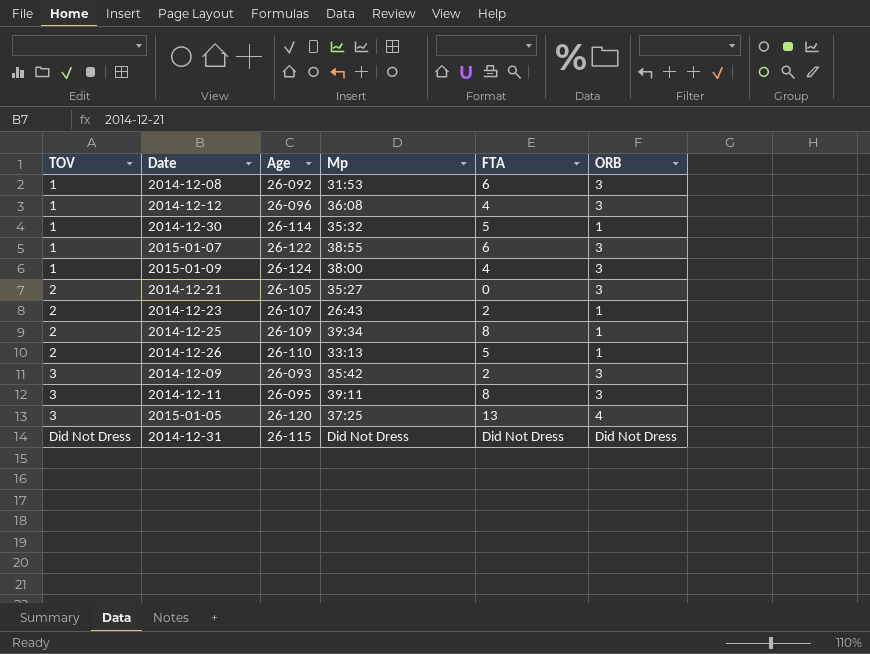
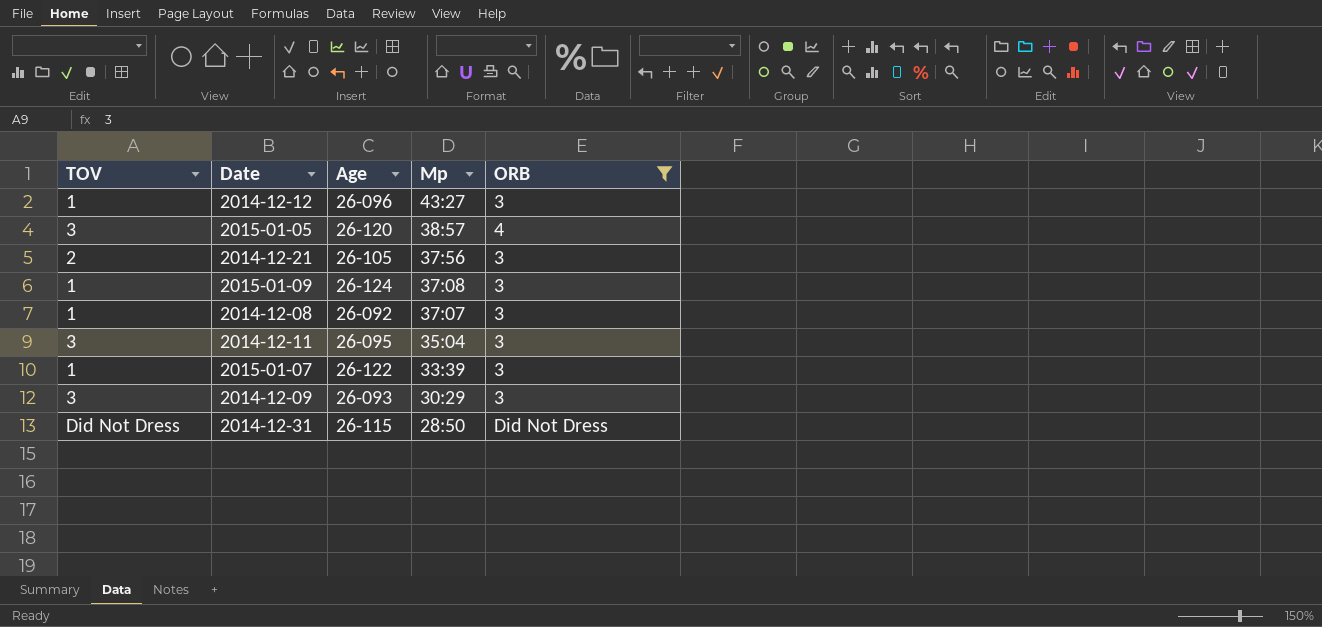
filter: none -> ORB != 1
row order: TOV ascending -> Mp descending
column FTA | position: 5 -> none
2014-12-12 | Mp: 36:08 -> 43:27
2015-01-05 | Mp: 37:25 -> 38:57
2014-12-21 | Mp: 35:27 -> 37:56
2015-01-09 | Mp: 38:00 -> 37:08
2014-12-08 | Mp: 31:53 -> 37:07
2014-12-11 | Mp: 39:11 -> 35:04
2015-01-07 | Mp: 38:55 -> 33:39
2014-12-09 | Mp: 35:42 -> 30:29
2014-12-31 | Mp: Did Not Dress -> 28:50

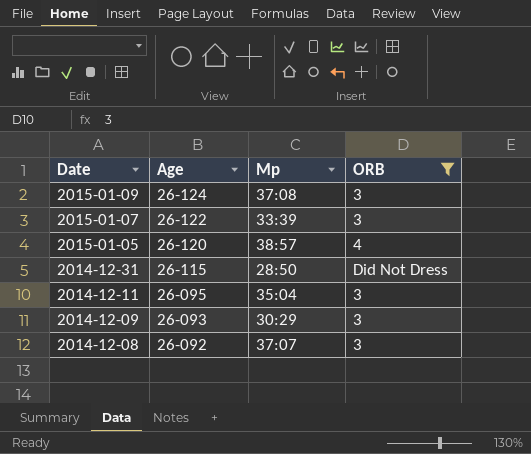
row order: Mp descending -> Date descending
column TOV | position: 1 -> none
row 2014-12-12: 1 | 26-096 | 43:27 | 3 -> none
row 2014-12-21: 2 | 26-105 | 37:56 | 3 -> none

